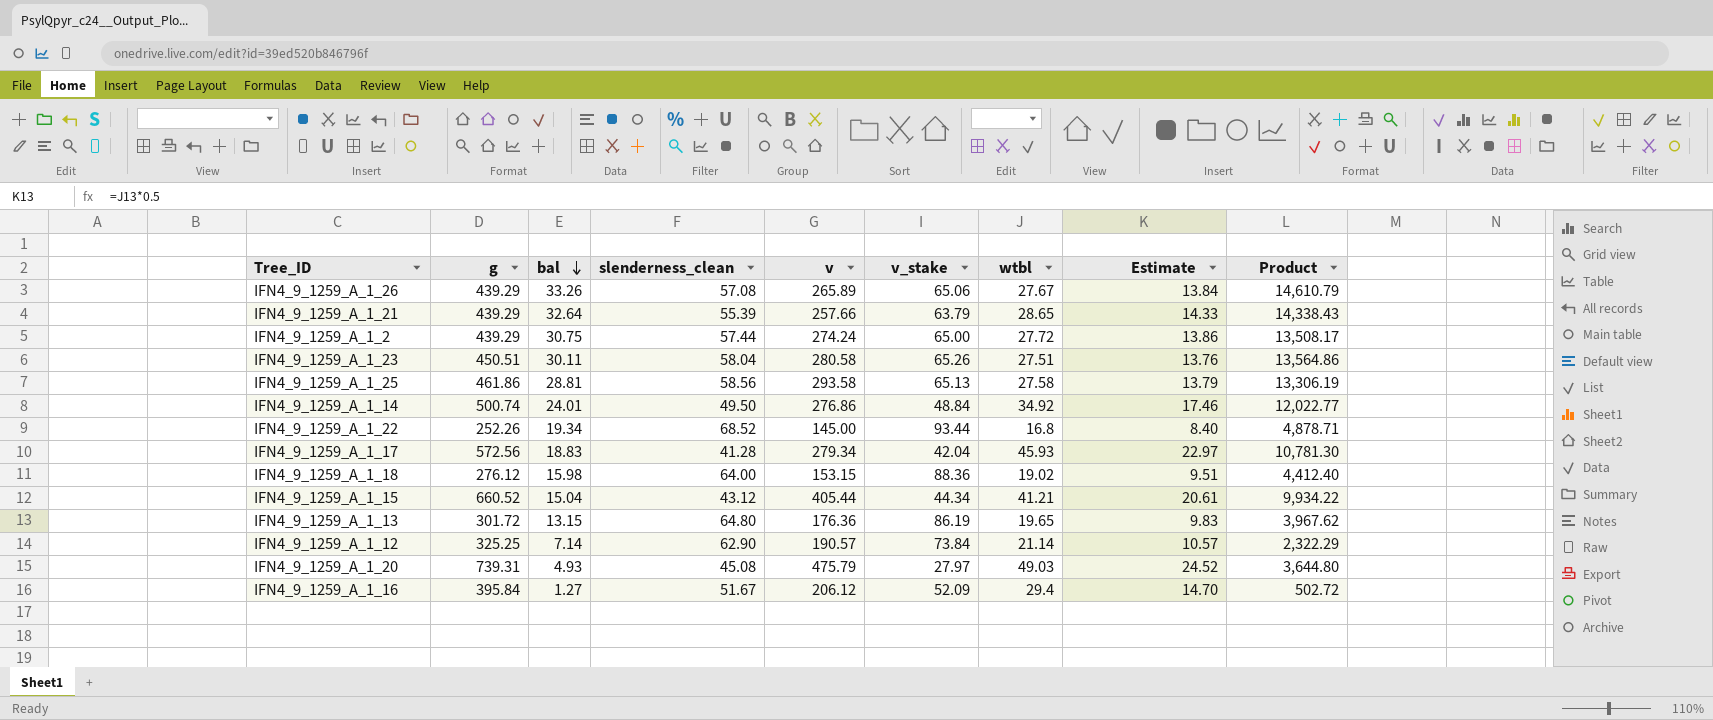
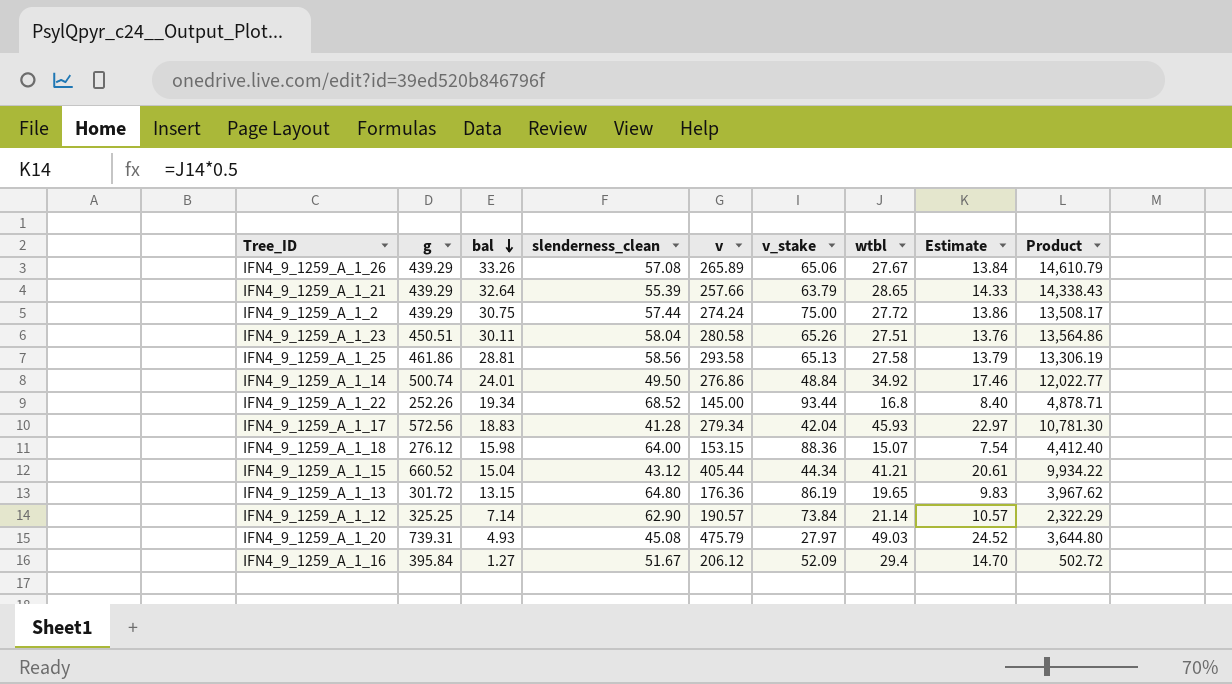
IFN4_9_1259_A_1_2 | v_stake: 65.00 -> 75.00
IFN4_9_1259_A_1_18 | wtbl: 19.02 -> 15.07
IFN4_9_1259_A_1_18 | Estimate: 9.51 -> 7.54

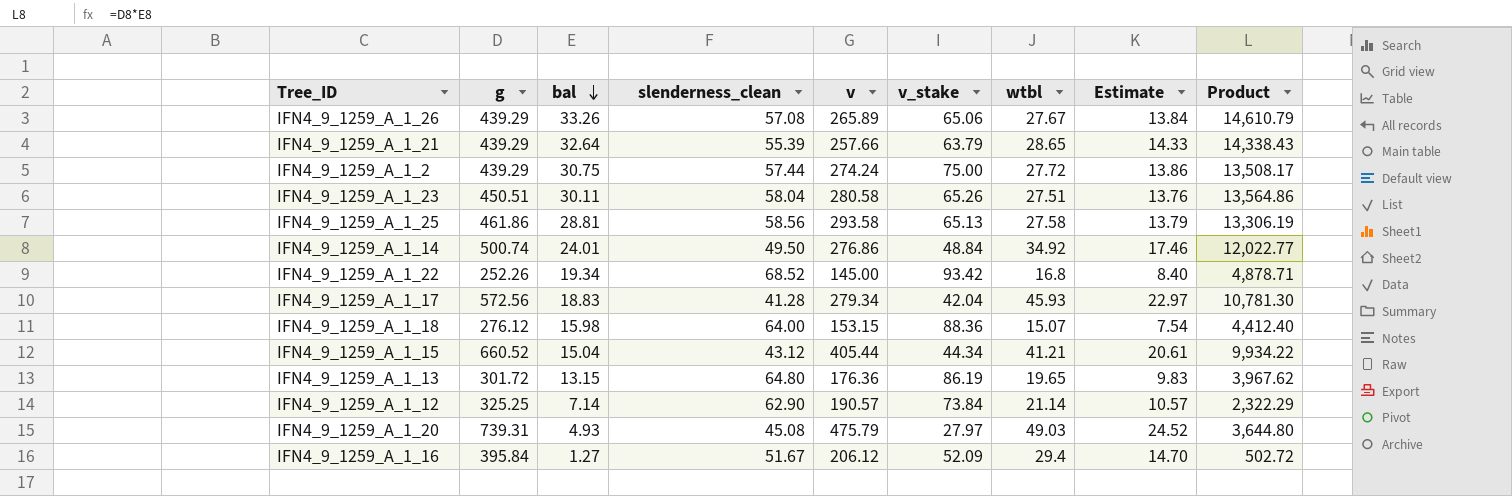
IFN4_9_1259_A_1_22 | v_stake: 93.44 -> 93.42

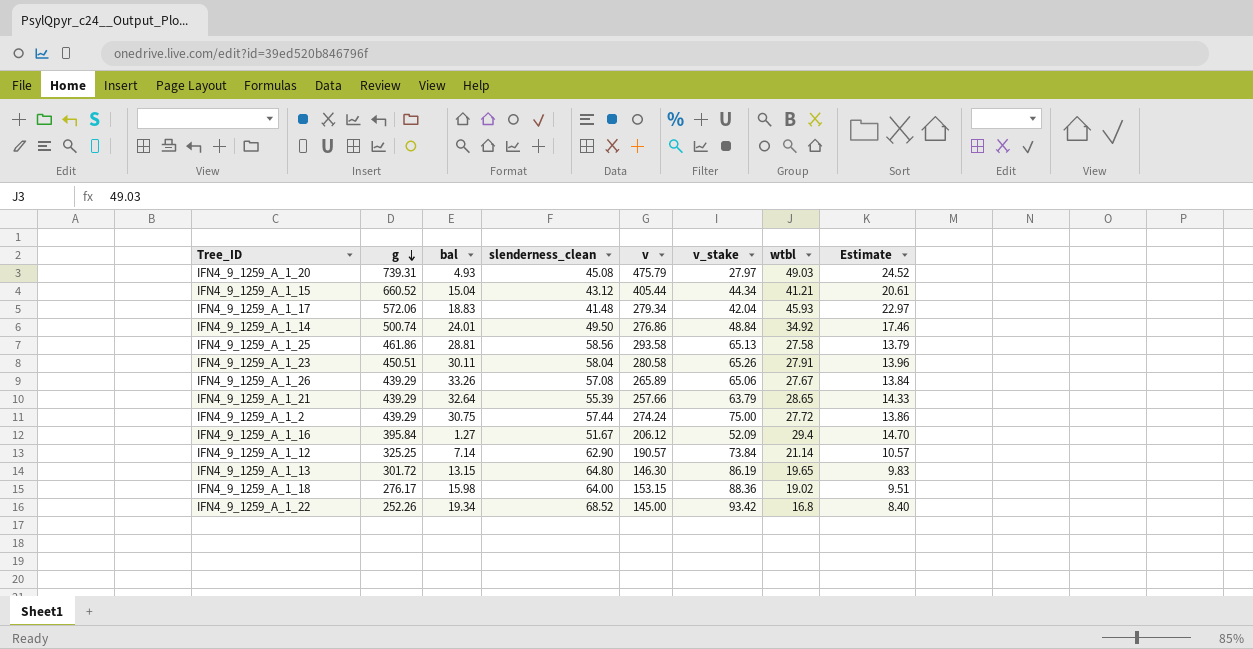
row order: bal descending -> g descending
column Product | formula: [g] * [bal] -> none
IFN4_9_1259_A_1_17 | g: 572.56 -> 572.06
IFN4_9_1259_A_1_17 | slenderness_clean: 41.28 -> 41.48
IFN4_9_1259_A_1_23 | wtbl: 27.51 -> 27.91
IFN4_9_1259_A_1_23 | Estimate: 13.76 -> 13.96
IFN4_9_1259_A_1_13 | v: 176.36 -> 146.30
IFN4_9_1259_A_1_18 | g: 276.12 -> 276.17
IFN4_9_1259_A_1_18 | wtbl: 15.07 -> 19.02
IFN4_9_1259_A_1_18 | Estimate: 7.54 -> 9.51

